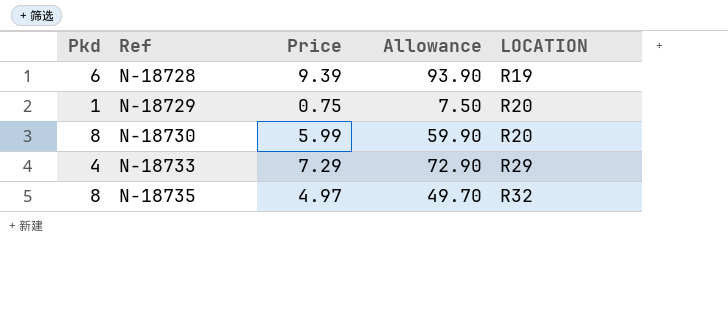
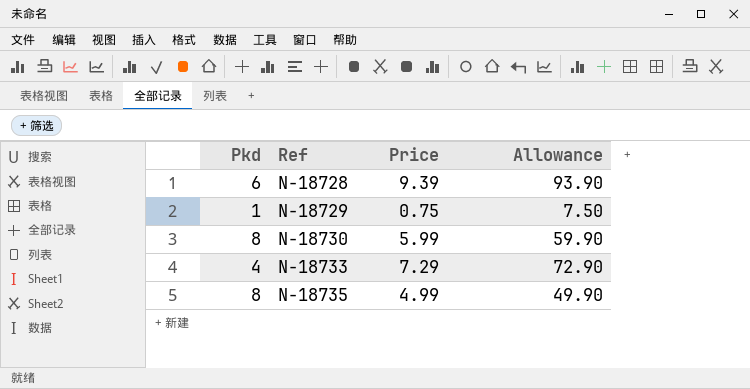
column LOCATION | position: 5 -> none
N-18735 | Price: 4.97 -> 4.99
N-18735 | Allowance: 49.70 -> 49.90

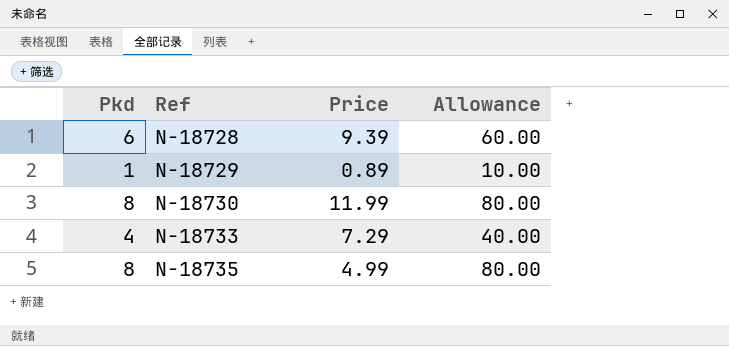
column Allowance | formula: [Price] * 10 -> [Pkd] * 10
N-18729 | Price: 0.75 -> 0.89
N-18730 | Price: 5.99 -> 11.99

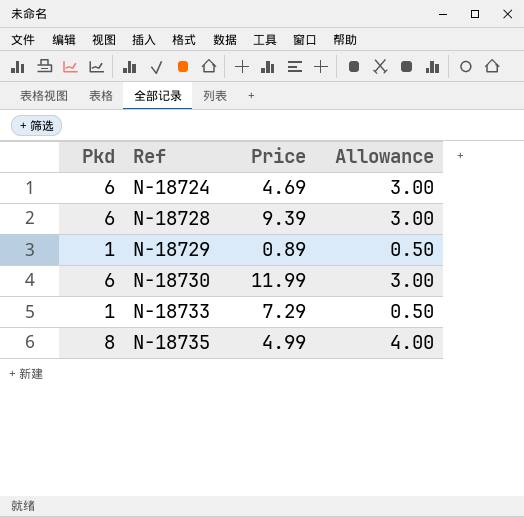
column Allowance | formula: [Pkd] * 10 -> [Pkd] * 0.5
row N-18724: none -> 6 | 4.69 | 3.00
N-18730 | Pkd: 8 -> 6
N-18733 | Pkd: 4 -> 1

